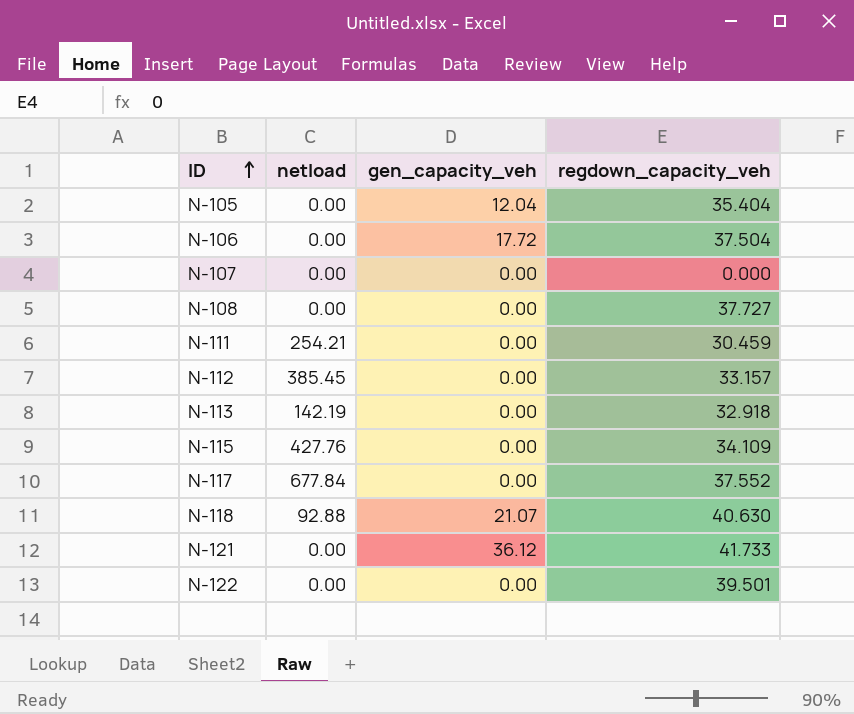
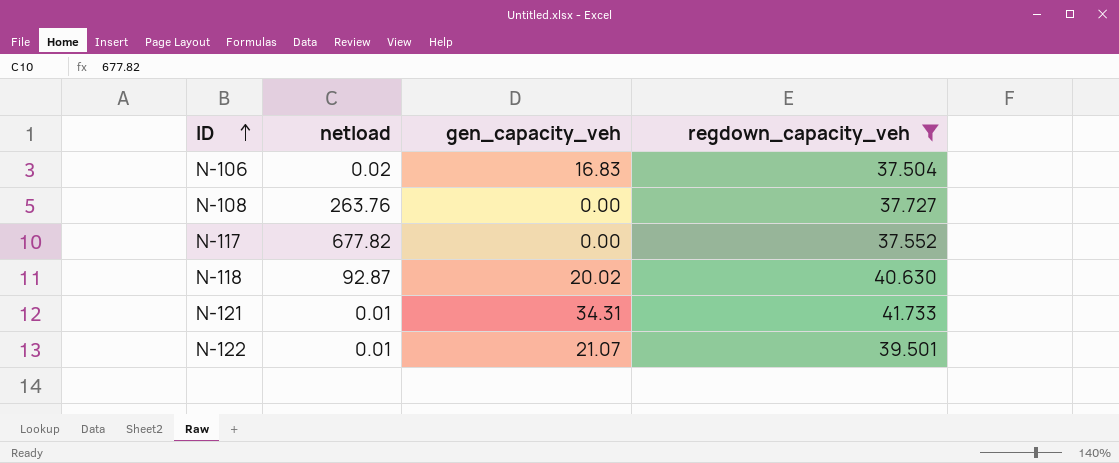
filter: none -> regdown_capacity_veh >= 37.504
N-106 | netload: 0.00 -> 0.02
N-106 | gen_capacity_veh: 17.72 -> 16.83
N-108 | netload: 0.00 -> 263.76
N-117 | netload: 677.84 -> 677.82
N-118 | netload: 92.88 -> 92.87
N-118 | gen_capacity_veh: 21.07 -> 20.02
N-121 | netload: 0.00 -> 0.01
N-121 | gen_capacity_veh: 36.12 -> 34.31
N-122 | netload: 0.00 -> 0.01
N-122 | gen_capacity_veh: 0.00 -> 21.07

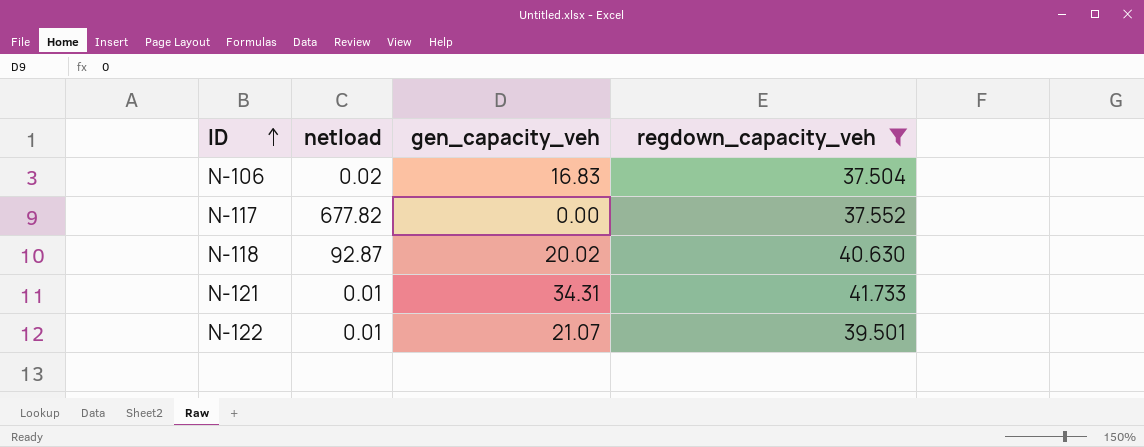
row N-108: 263.76 | 0.00 | 37.727 -> none

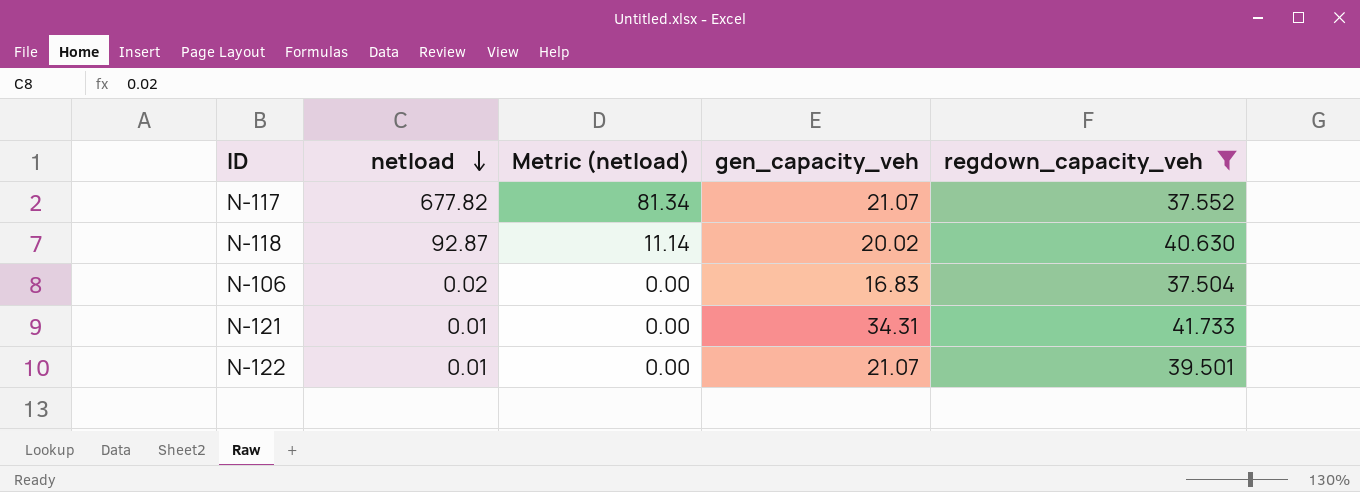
row order: ID ascending -> netload descending
column Metric (netload) | formula: none -> [netload] * 0.12
N-117 | gen_capacity_veh: 0.00 -> 21.07

